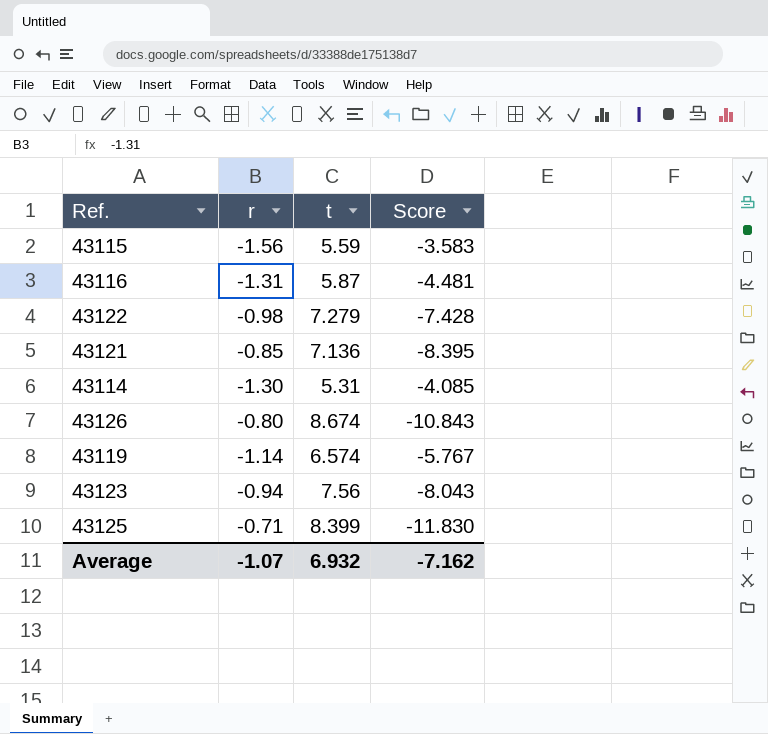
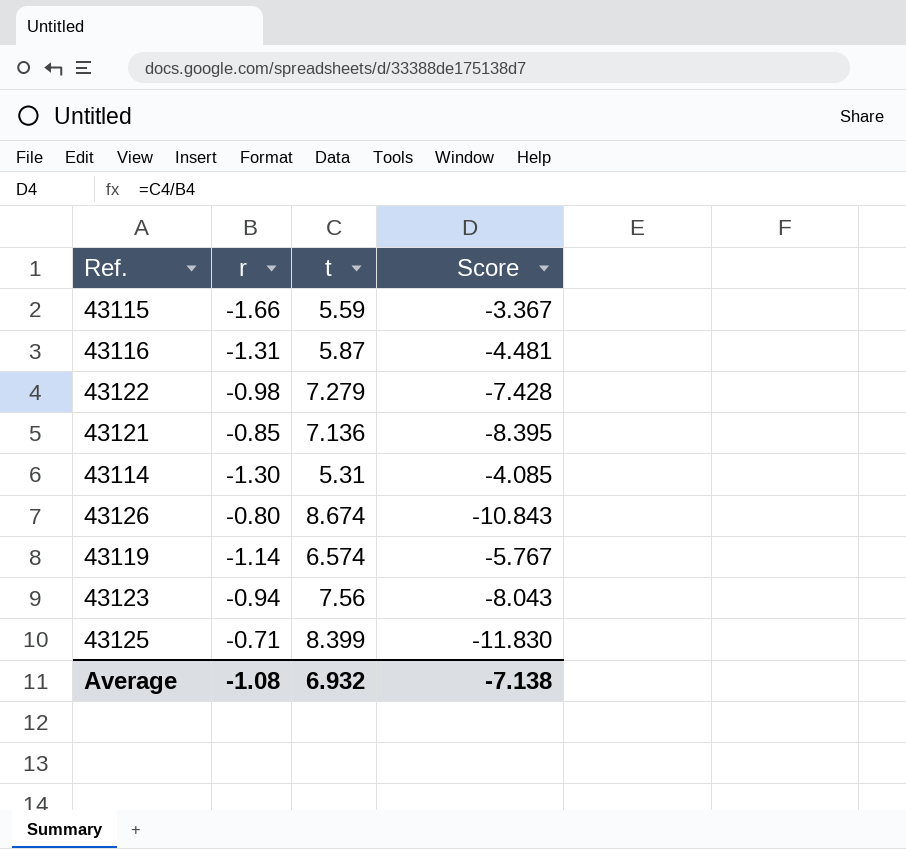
43115 | r: -1.56 -> -1.66
43115 | Score: -3.583 -> -3.367
Average | r: -1.07 -> -1.08
Average | Score: -7.162 -> -7.138

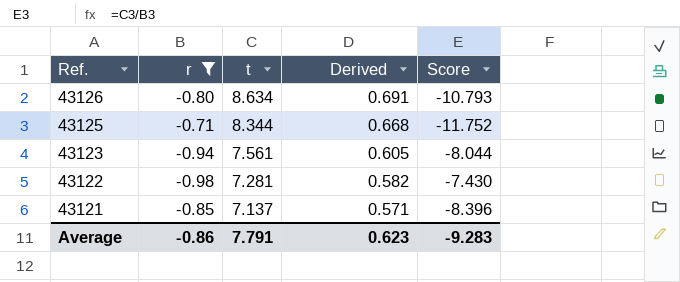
filter: none -> r >= -0.98
row order: none -> Ref. descending
column Derived | formula: none -> [t] * 0.08
43126 | t: 8.674 -> 8.634
43126 | Score: -10.843 -> -10.793
43125 | t: 8.399 -> 8.344
43125 | Score: -11.830 -> -11.752
43123 | t: 7.56 -> 7.561
43123 | Score: -8.043 -> -8.044
43122 | t: 7.279 -> 7.281
43122 | Score: -7.428 -> -7.430
43121 | t: 7.136 -> 7.137
43121 | Score: -8.395 -> -8.396
Average | r: -1.08 -> -0.86
Average | t: 6.932 -> 7.791
Average | Score: -7.138 -> -9.283

